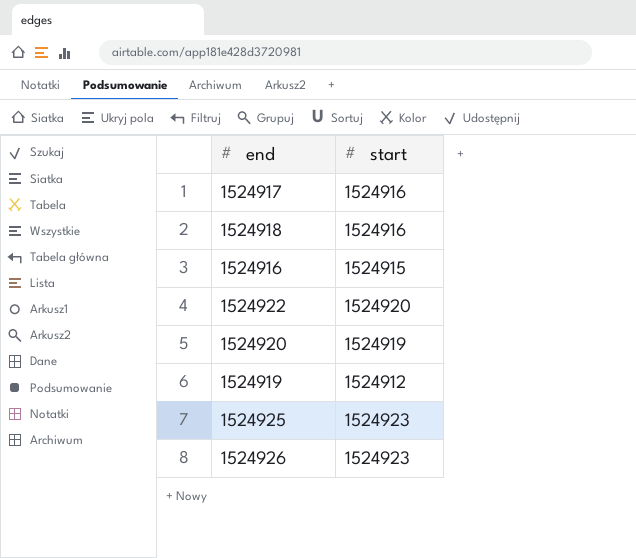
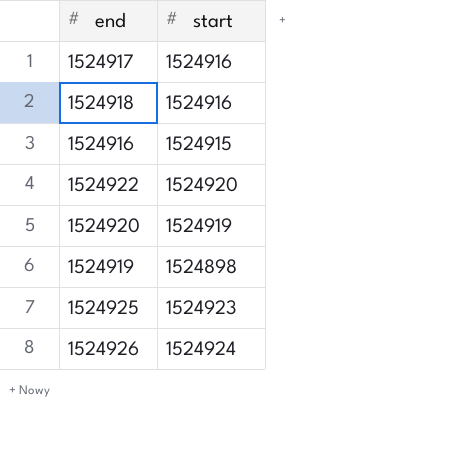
1524919 | start: 1524912 -> 1524898
1524926 | start: 1524923 -> 1524924

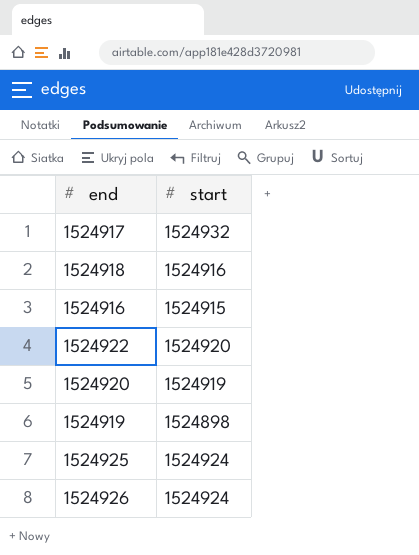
1524917 | start: 1524916 -> 1524932
1524925 | start: 1524923 -> 1524924

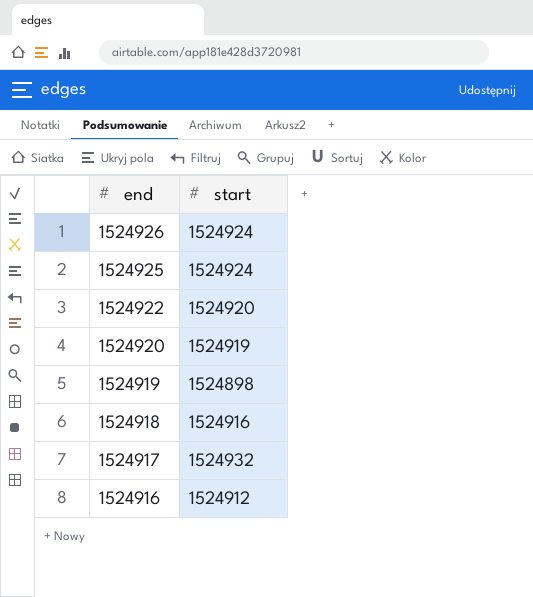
row order: none -> end descending
1524916 | start: 1524915 -> 1524912

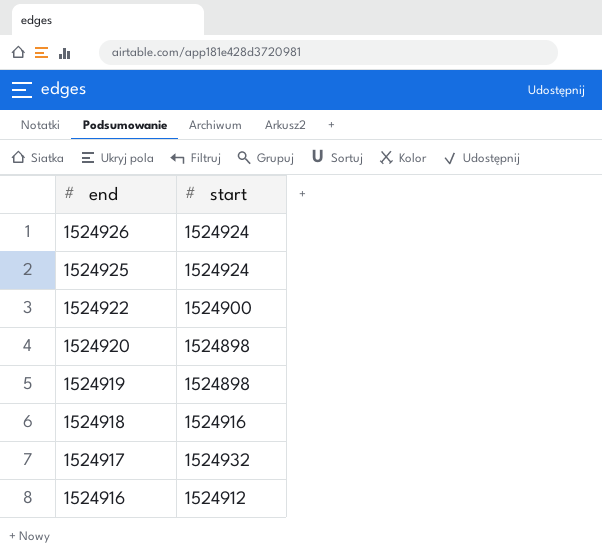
1524922 | start: 1524920 -> 1524900
1524920 | start: 1524919 -> 1524898

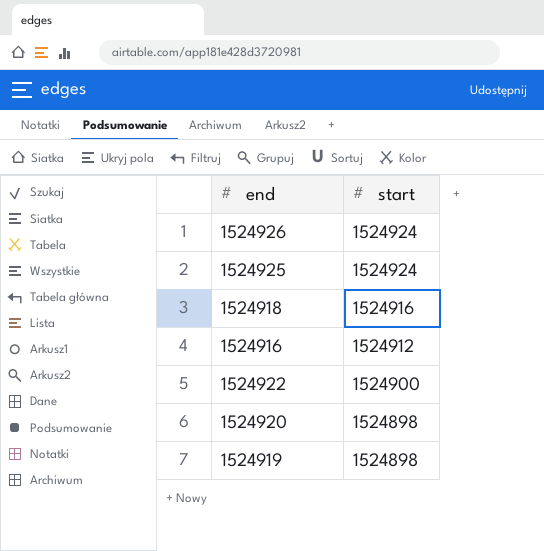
row order: end descending -> start descending
row 1524917: 1524932 -> none

